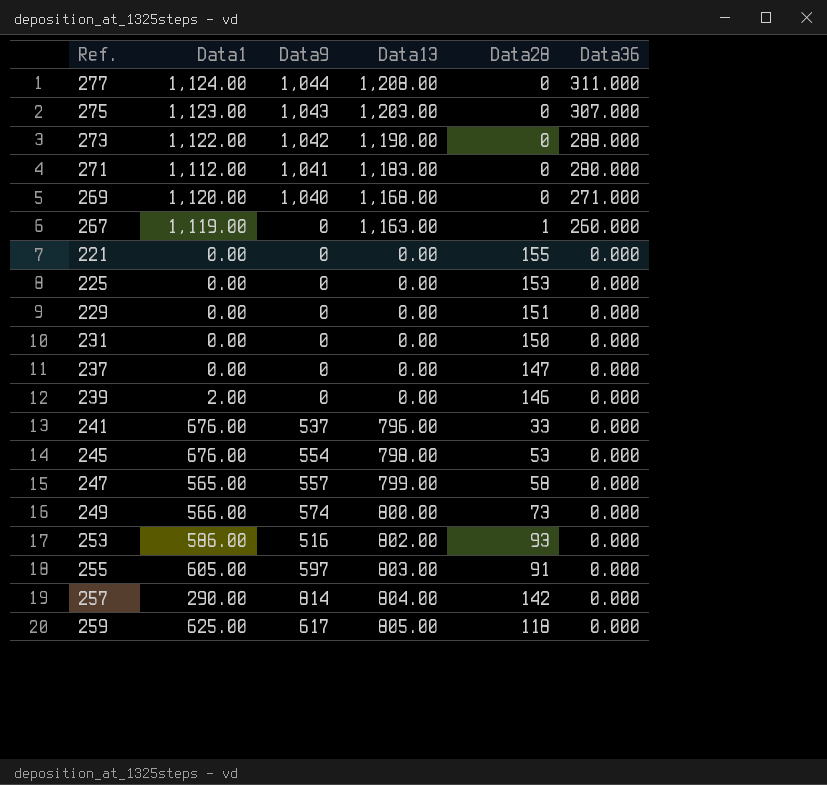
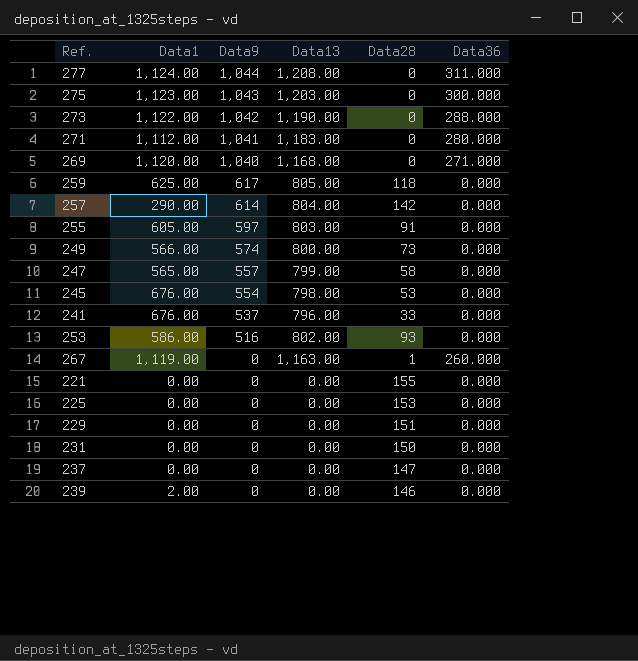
row order: Data36 descending -> Data9 descending
275 | Data36: 307.000 -> 300.000
257 | Data9: 814 -> 614

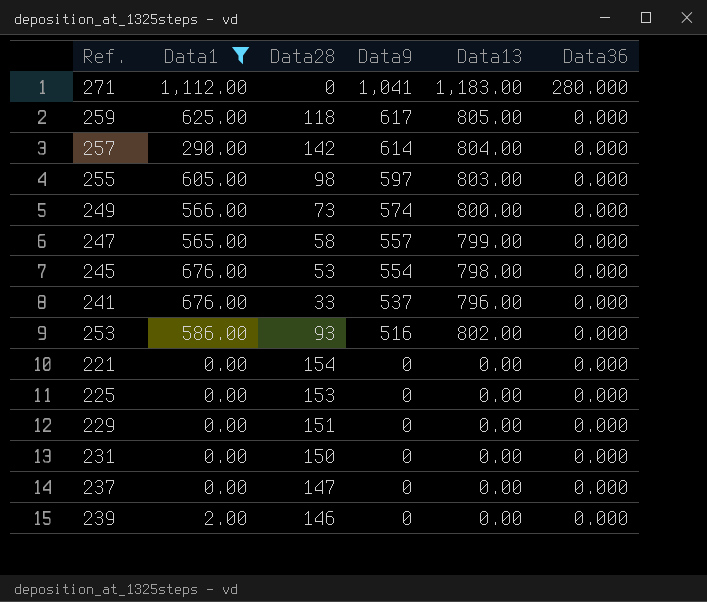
filter: none -> Data1 <= 1,112.00
column Data28 | position: 5 -> 3
255 | Data28: 91 -> 98
221 | Data28: 155 -> 154

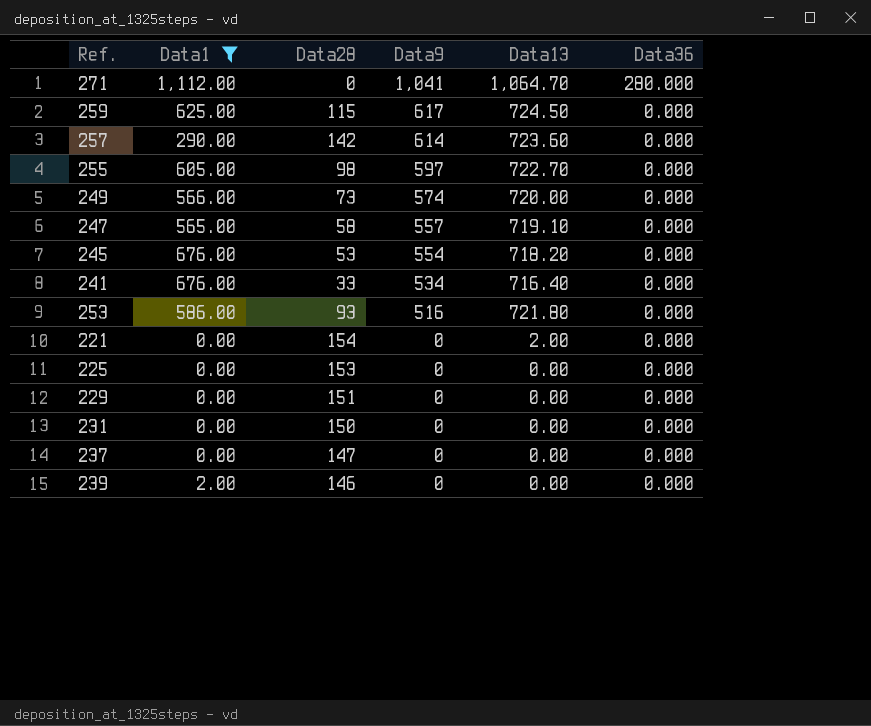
271 | Data13: 1,183.00 -> 1,064.70
259 | Data28: 118 -> 115
259 | Data13: 805.00 -> 724.50
257 | Data13: 804.00 -> 723.60
255 | Data13: 803.00 -> 722.70
249 | Data13: 800.00 -> 720.00
247 | Data13: 799.00 -> 719.10
245 | Data13: 798.00 -> 718.20
241 | Data9: 537 -> 534
241 | Data13: 796.00 -> 716.40
253 | Data13: 802.00 -> 721.80
221 | Data13: 0.00 -> 2.00

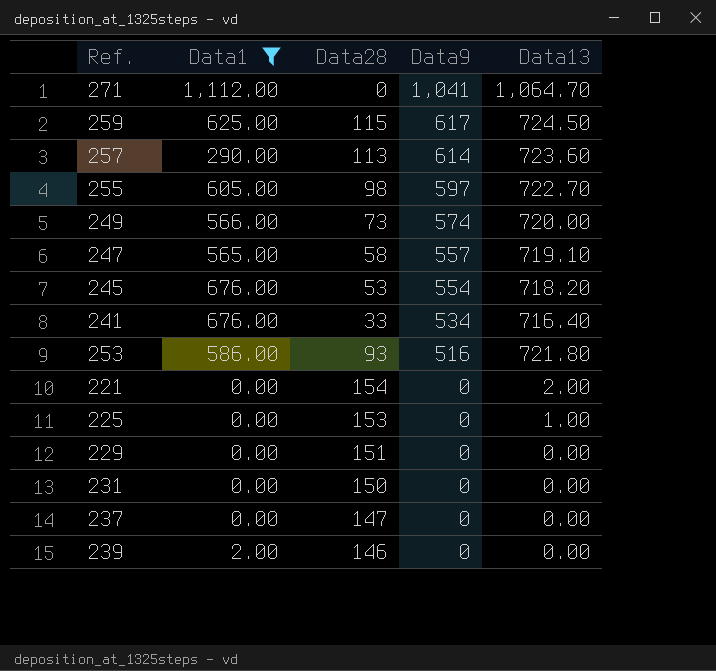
column Data36 | position: 6 -> none
257 | Data28: 142 -> 113
225 | Data13: 0.00 -> 1.00

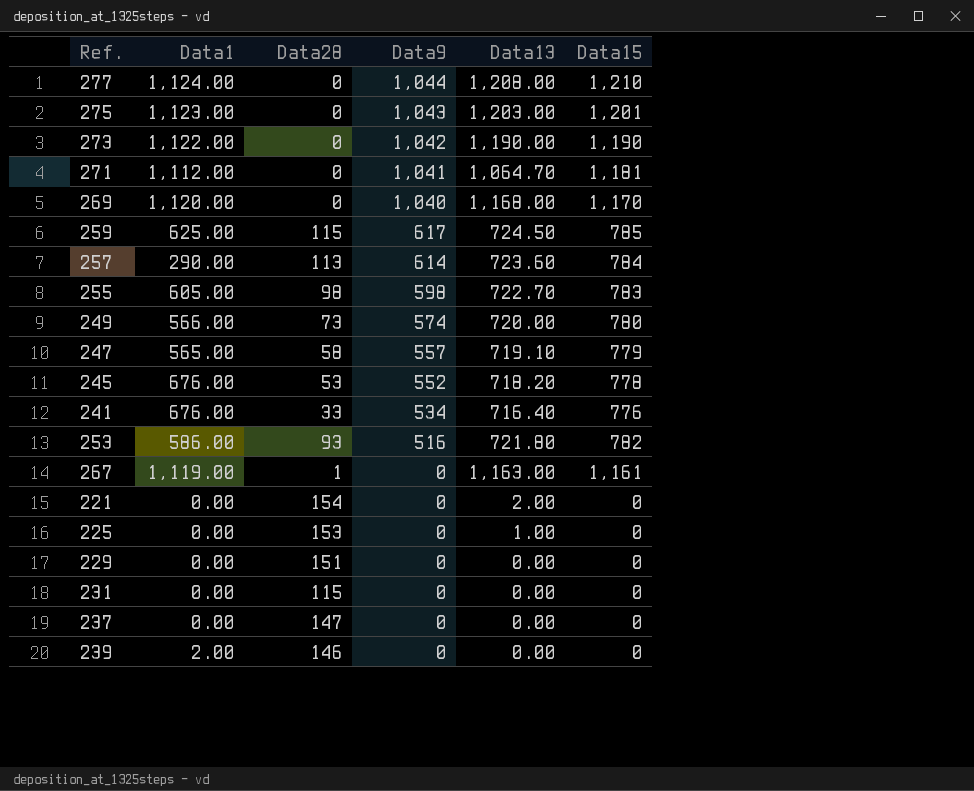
filter: Data1 <= 1,112.00 -> none
column Data15 | position: none -> 6
255 | Data9: 597 -> 598
245 | Data9: 554 -> 552
231 | Data28: 150 -> 115

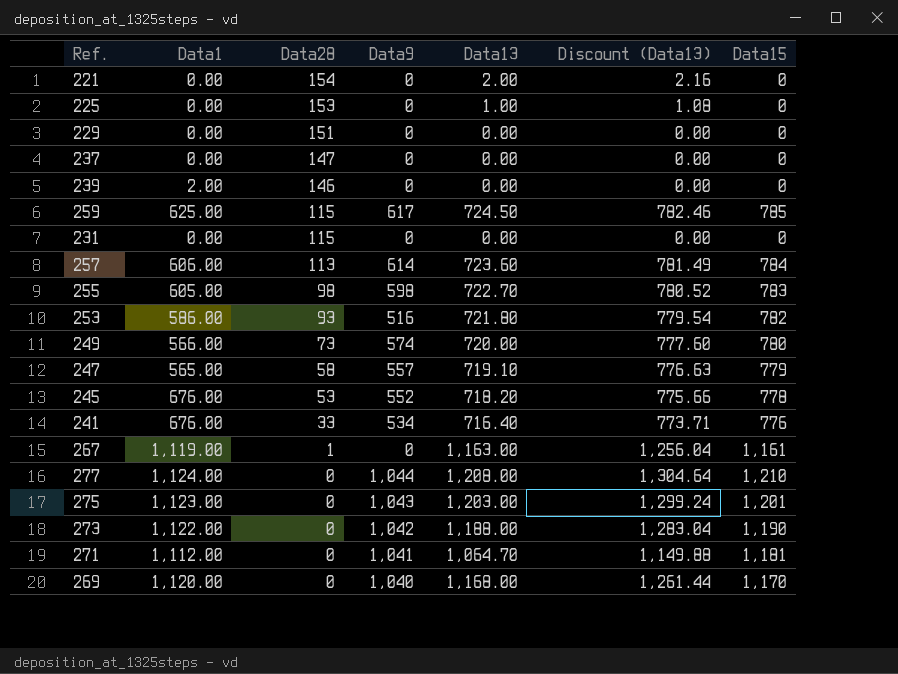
row order: Data9 descending -> Data28 descending
column Discount (Data13) | formula: none -> [Data13] * 1.08
257 | Data1: 290.00 -> 606.00
273 | Data13: 1,190.00 -> 1,188.00

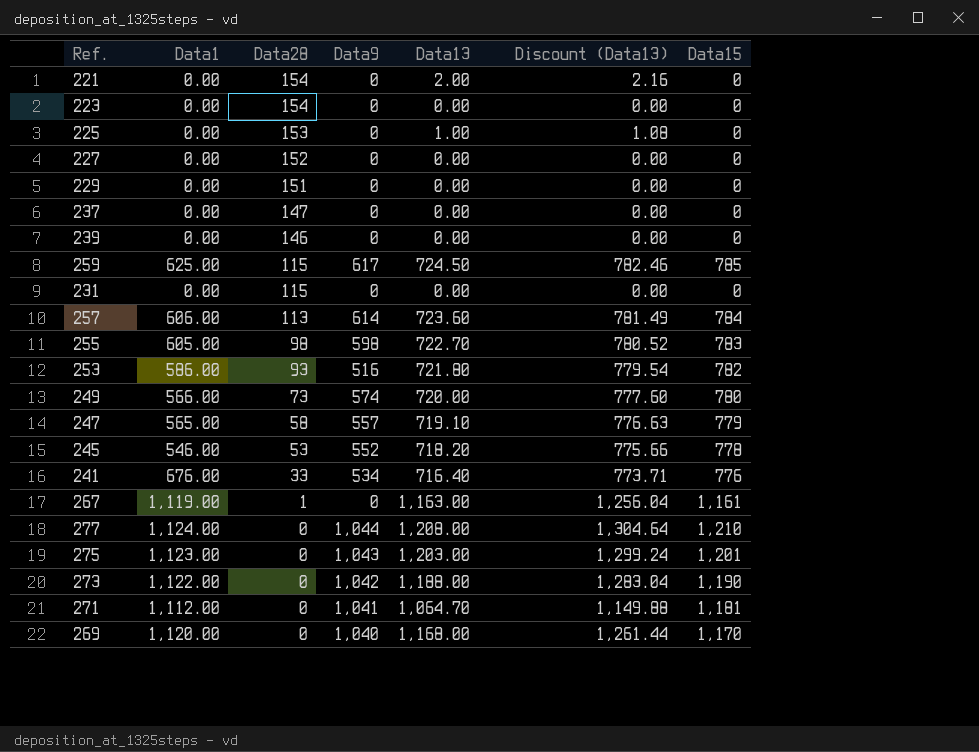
row 223: none -> 0.00 | 154 | 0 | 0.00 | 0.00 | 0
row 227: none -> 0.00 | 152 | 0 | 0.00 | 0.00 | 0
239 | Data1: 2.00 -> 0.00
245 | Data1: 676.00 -> 546.00

